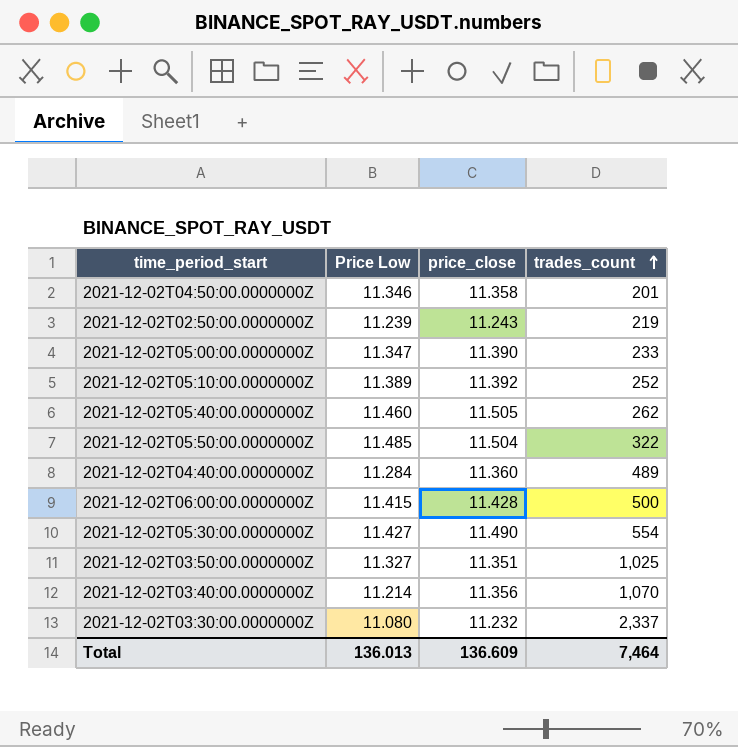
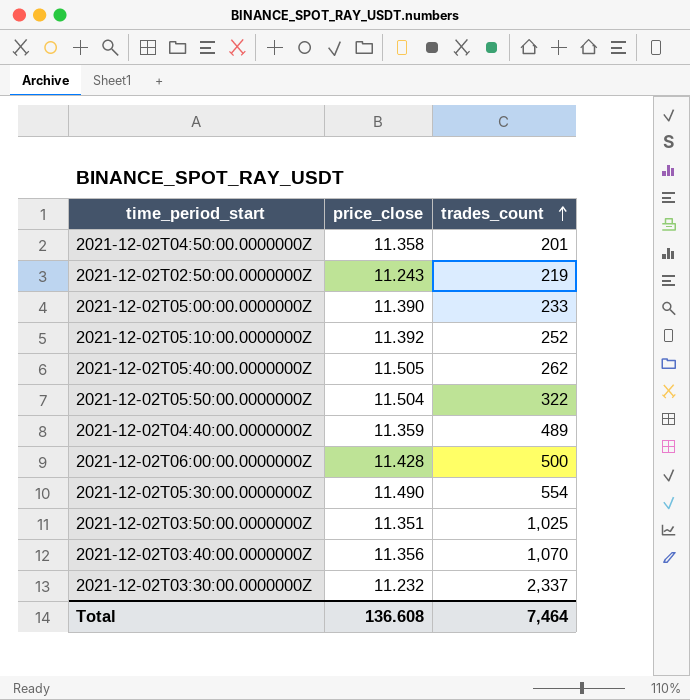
column Price Low | position: 2 -> none
2021-12-02T04:40:00.0000000Z | price_close: 11.360 -> 11.359
Total | price_close: 136.609 -> 136.608

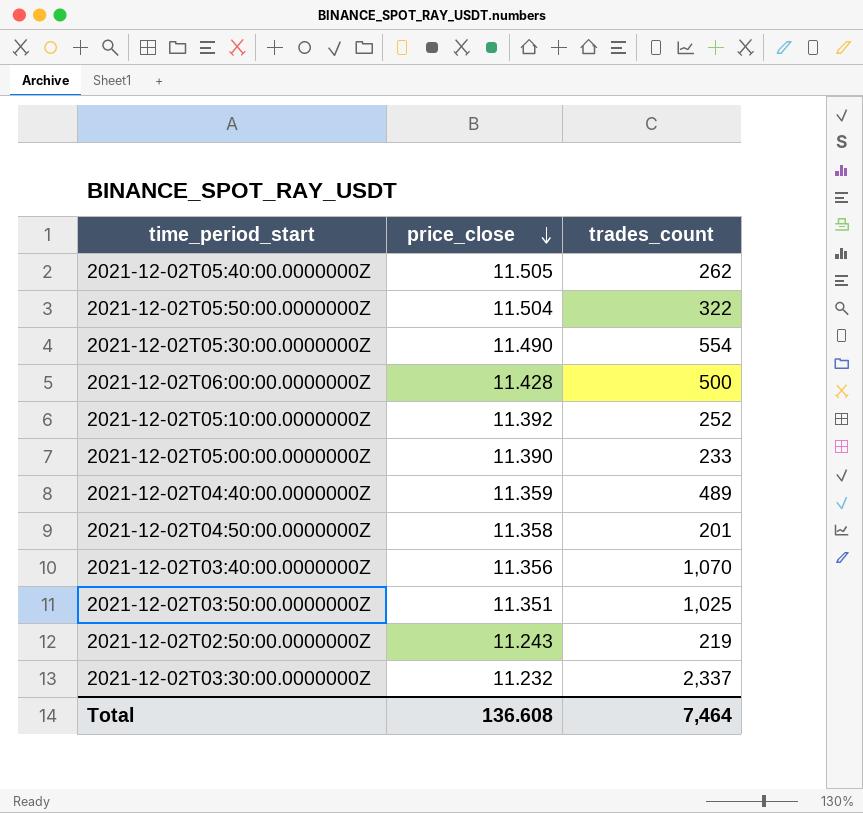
row order: trades_count ascending -> price_close descending

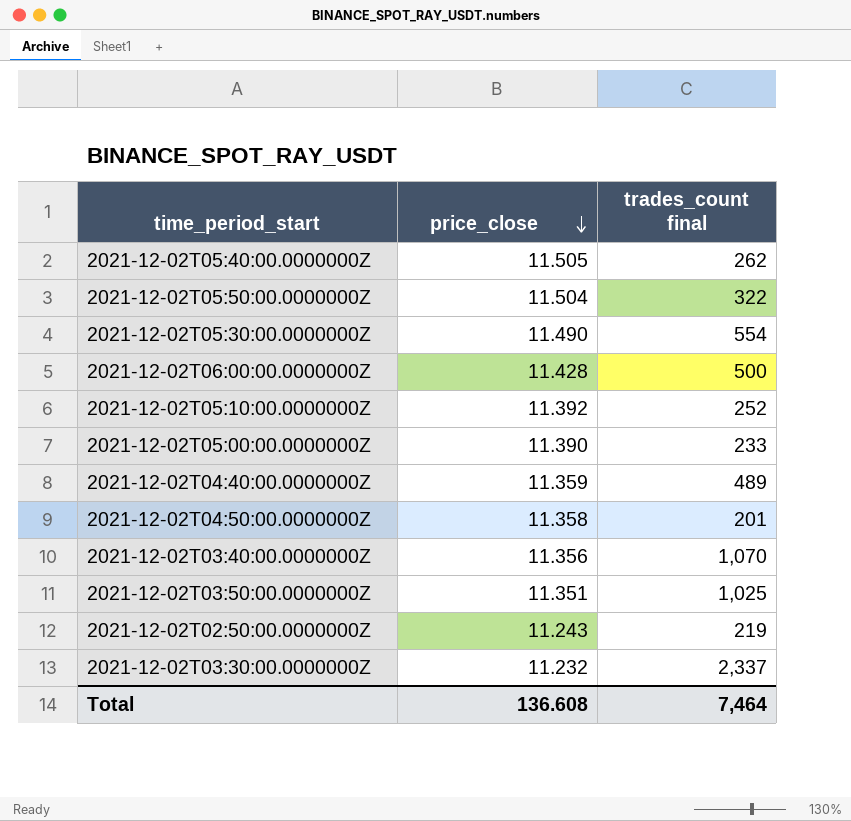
column name: trades_count -> trades_count final

